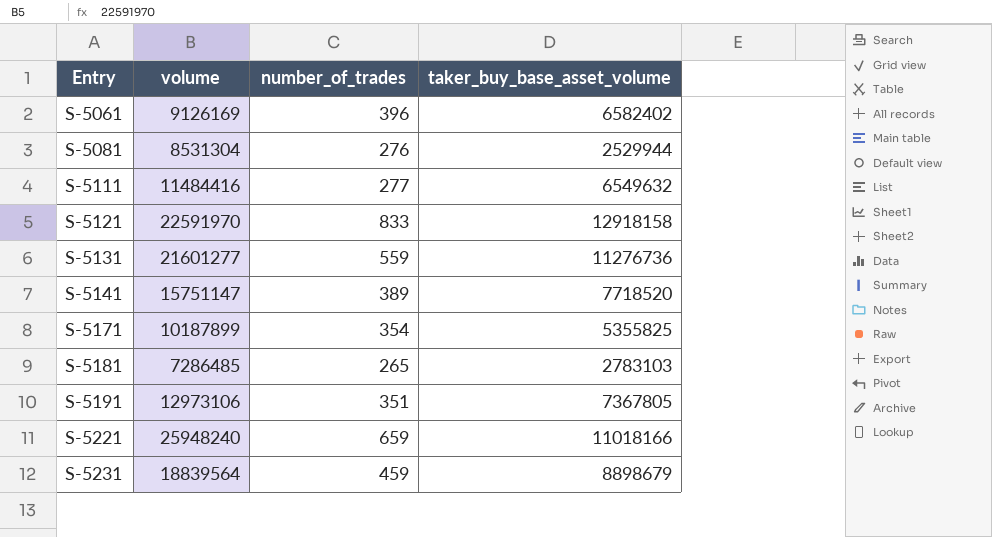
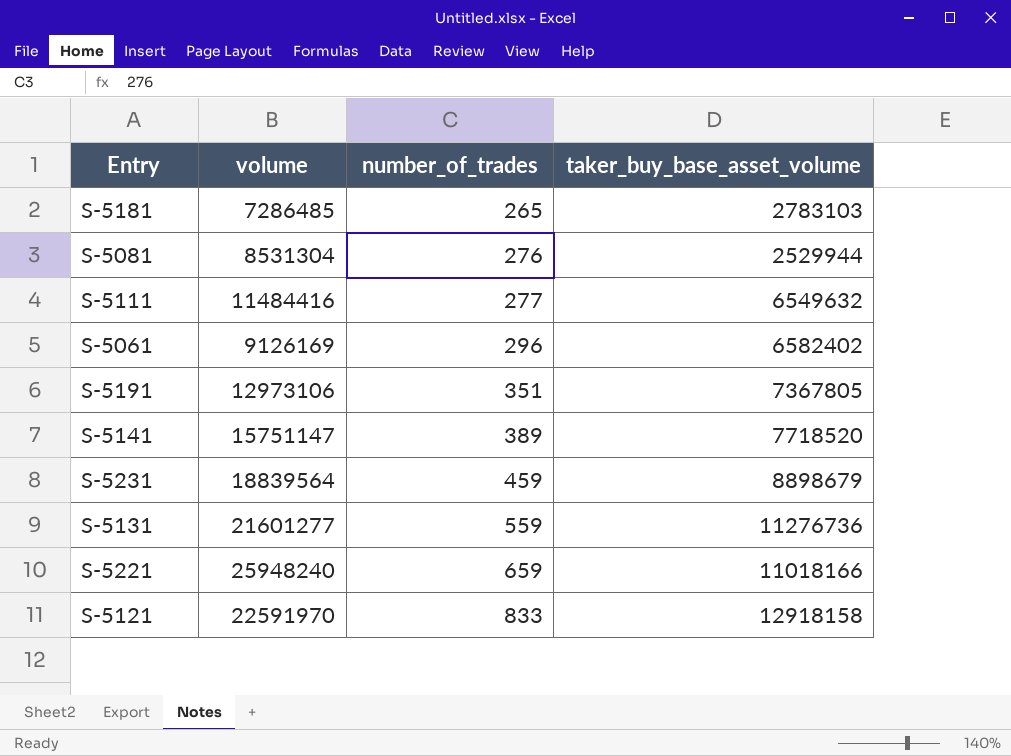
row order: Entry ascending -> number_of_trades ascending
row S-5171: 10187899 | 354 | 5355825 -> none
S-5061 | number_of_trades: 396 -> 296

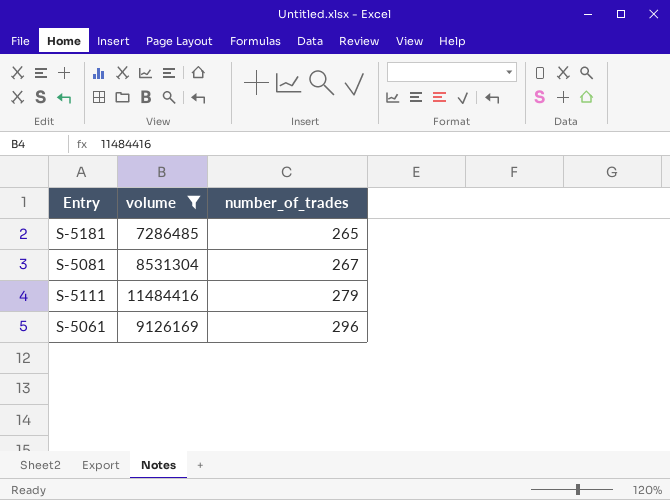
filter: none -> volume <= 11484416
column taker_buy_base_asset_volume | position: 4 -> none
S-5081 | number_of_trades: 276 -> 267
S-5111 | number_of_trades: 277 -> 279

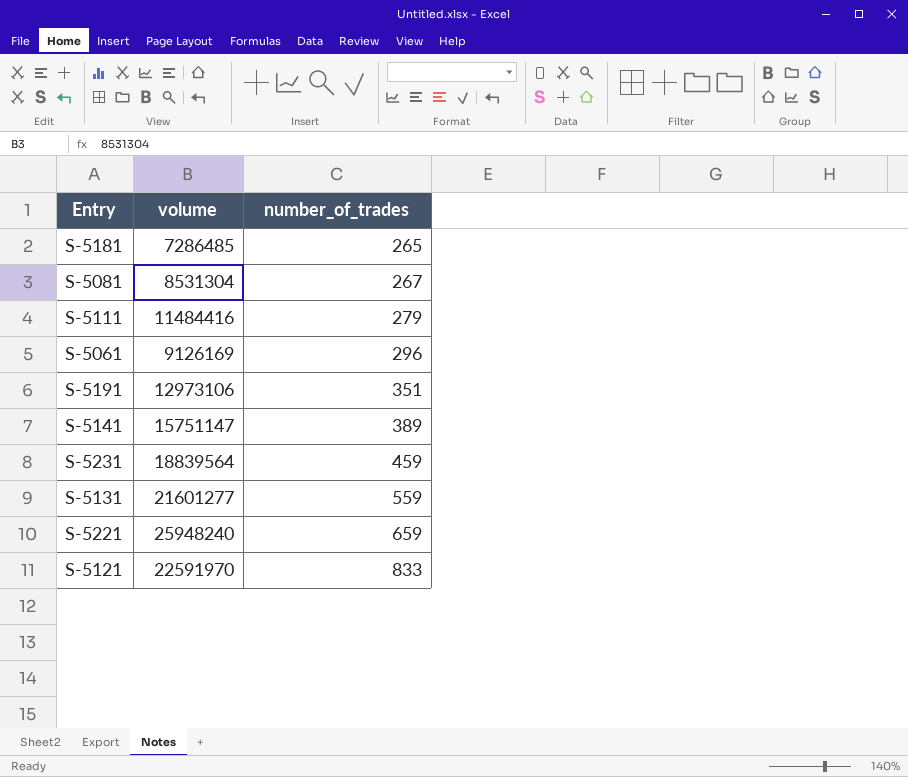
filter: volume <= 11484416 -> none

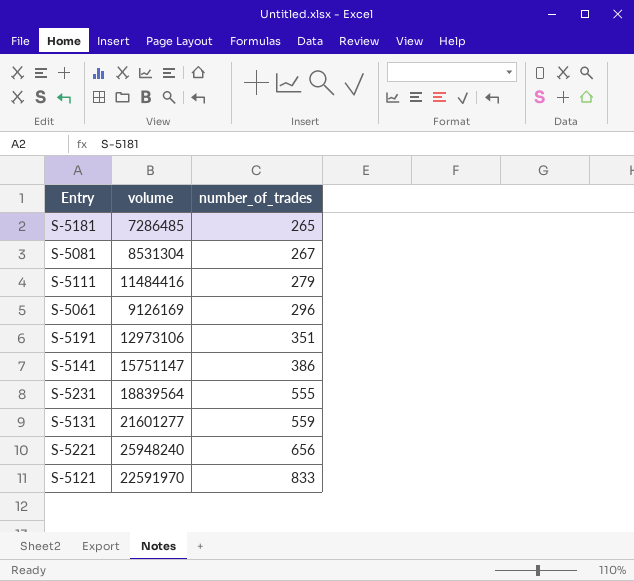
S-5141 | number_of_trades: 389 -> 386
S-5231 | number_of_trades: 459 -> 555
S-5221 | number_of_trades: 659 -> 656

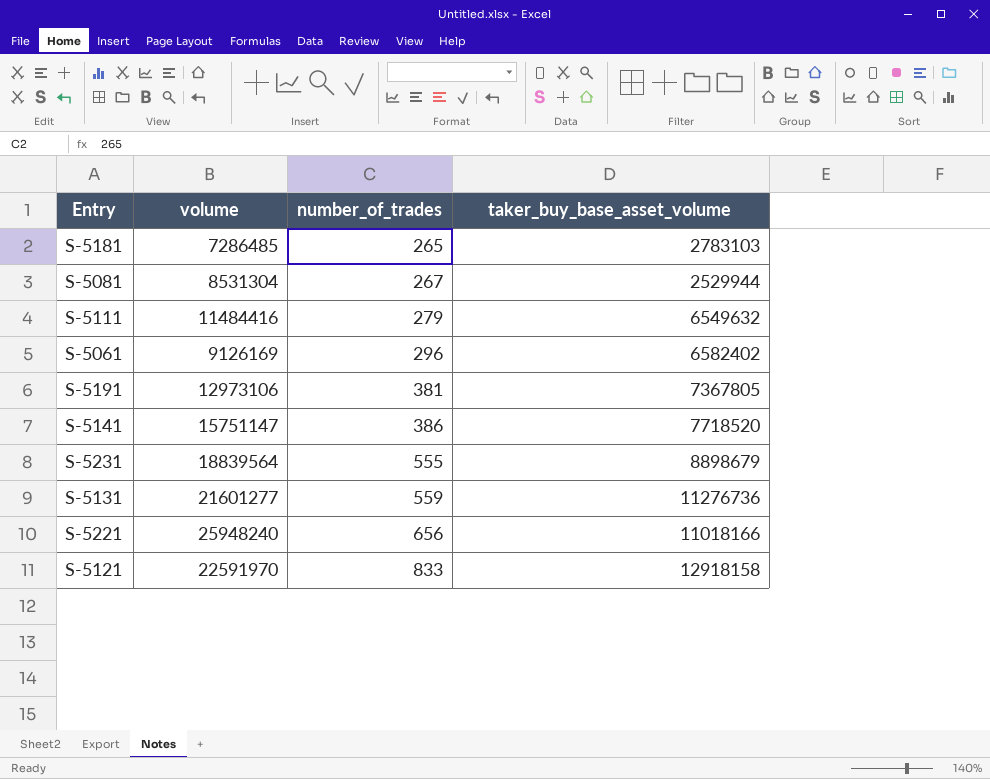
column taker_buy_base_asset_volume | position: none -> 4
S-5191 | number_of_trades: 351 -> 381

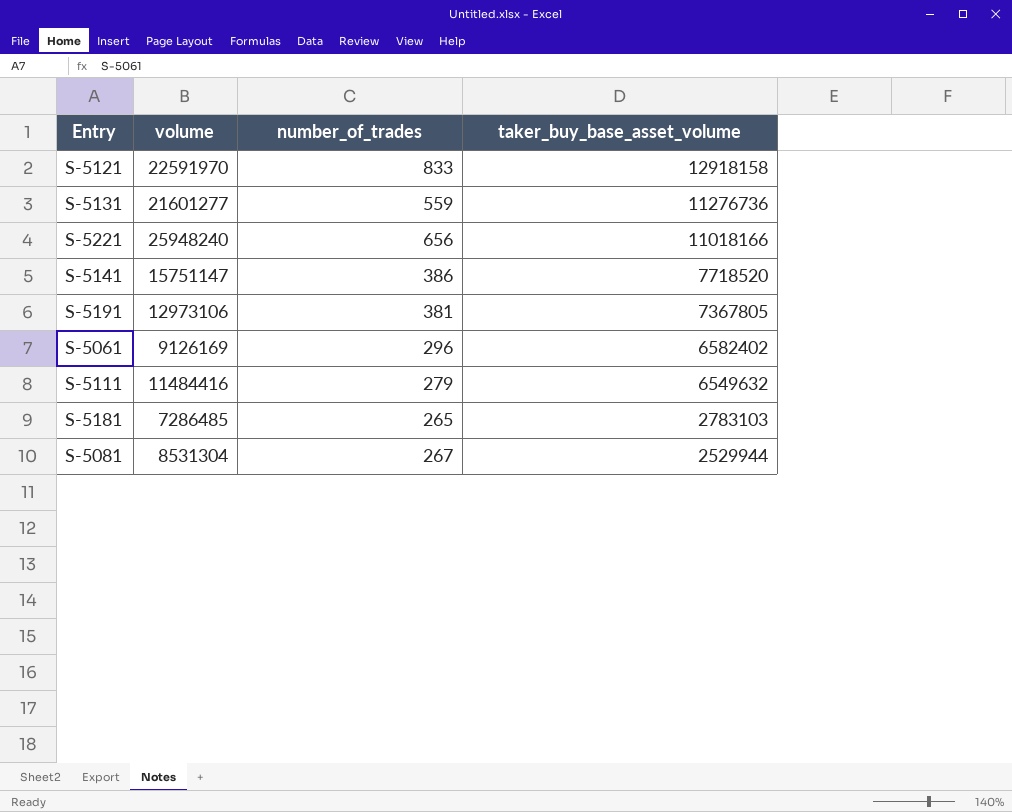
row order: number_of_trades ascending -> taker_buy_base_asset_volume descending
row S-5231: 18839564 | 555 | 8898679 -> none

